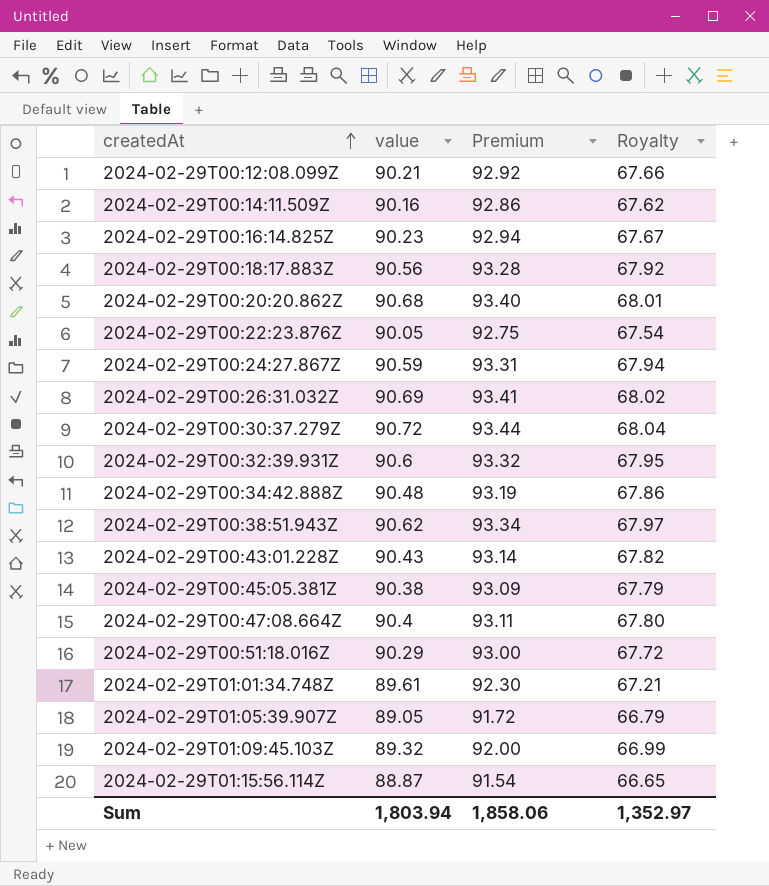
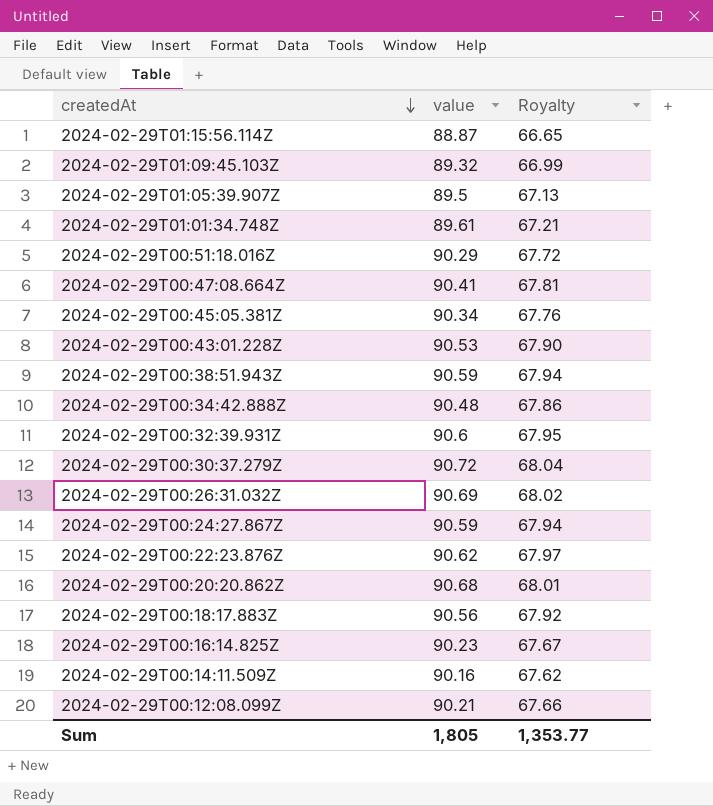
row order: createdAt ascending -> createdAt descending
column Premium | formula: [value] * 1.03 -> none
2024-02-29T01:05:39.907Z | value: 89.05 -> 89.5
2024-02-29T01:05:39.907Z | Royalty: 66.79 -> 67.13
2024-02-29T00:47:08.664Z | value: 90.4 -> 90.41
2024-02-29T00:47:08.664Z | Royalty: 67.80 -> 67.81
2024-02-29T00:45:05.381Z | value: 90.38 -> 90.34
2024-02-29T00:45:05.381Z | Royalty: 67.79 -> 67.76
2024-02-29T00:43:01.228Z | value: 90.43 -> 90.53
2024-02-29T00:43:01.228Z | Royalty: 67.82 -> 67.90
2024-02-29T00:38:51.943Z | value: 90.62 -> 90.59
2024-02-29T00:38:51.943Z | Royalty: 67.97 -> 67.94
2024-02-29T00:22:23.876Z | value: 90.05 -> 90.62
2024-02-29T00:22:23.876Z | Royalty: 67.54 -> 67.97
Sum | value: 1,803.94 -> 1,805
Sum | Royalty: 1,352.97 -> 1,353.77

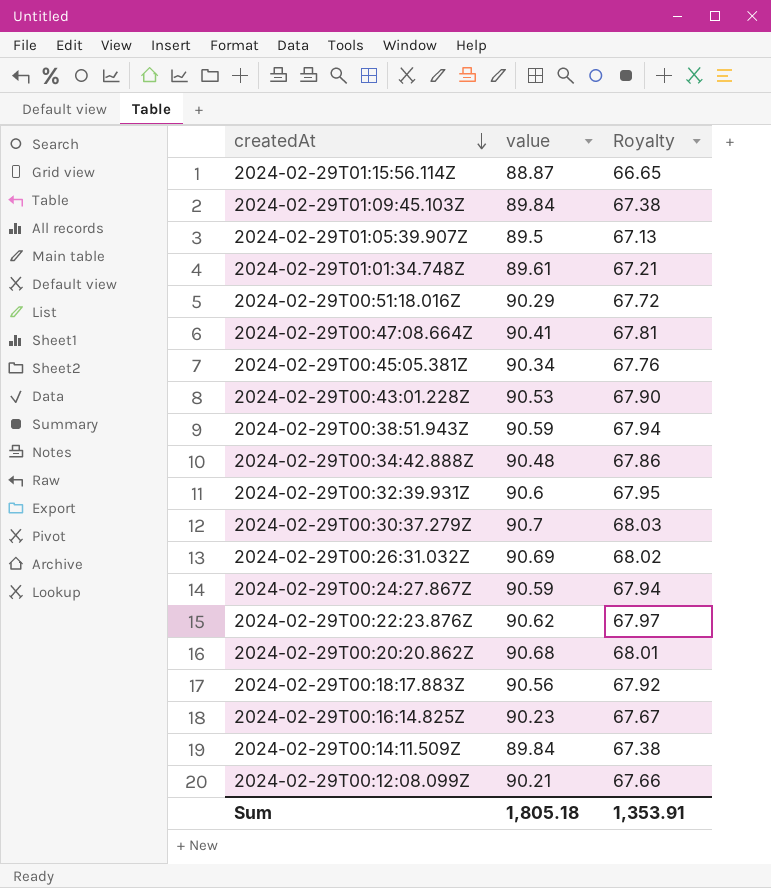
2024-02-29T01:09:45.103Z | value: 89.32 -> 89.84
2024-02-29T01:09:45.103Z | Royalty: 66.99 -> 67.38
2024-02-29T00:30:37.279Z | value: 90.72 -> 90.7
2024-02-29T00:30:37.279Z | Royalty: 68.04 -> 68.03
2024-02-29T00:14:11.509Z | value: 90.16 -> 89.84
2024-02-29T00:14:11.509Z | Royalty: 67.62 -> 67.38
Sum | value: 1,805 -> 1,805.18
Sum | Royalty: 1,353.77 -> 1,353.91

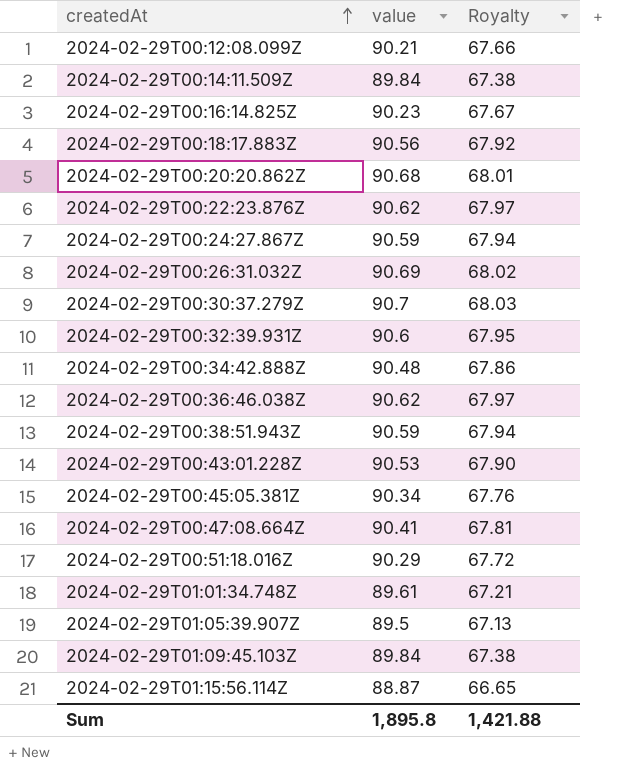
row order: createdAt descending -> createdAt ascending
row 2024-02-29T00:36:46.038Z: none -> 90.62 | 67.97
Sum | value: 1,805.18 -> 1,895.8
Sum | Royalty: 1,353.91 -> 1,421.88

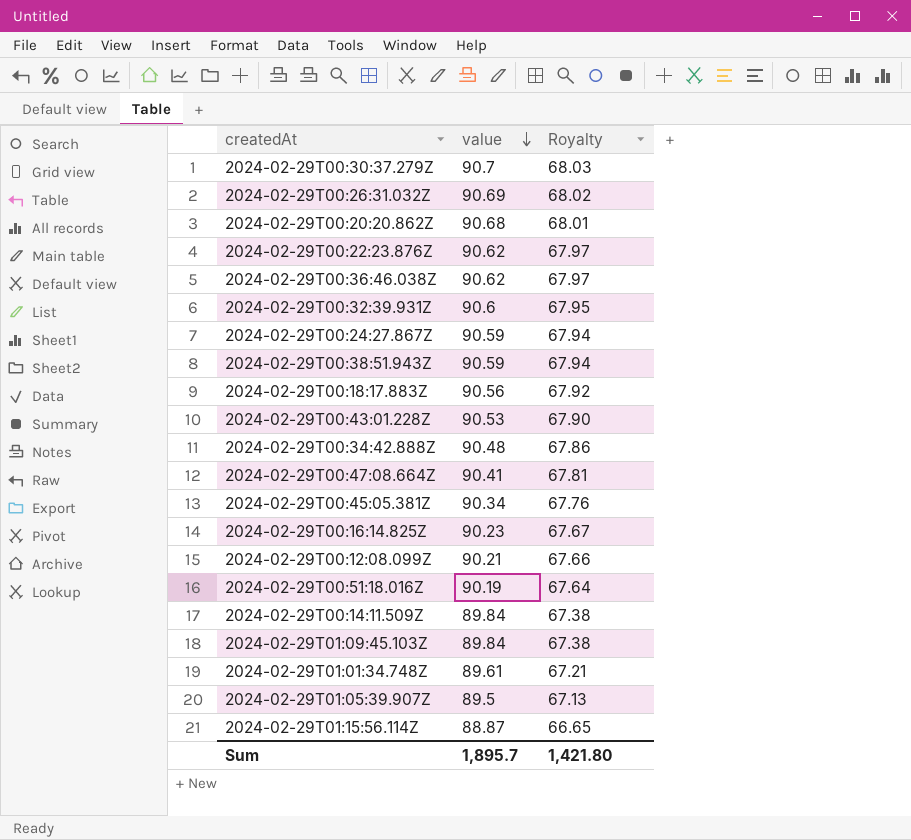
row order: createdAt ascending -> value descending
2024-02-29T00:51:18.016Z | value: 90.29 -> 90.19
2024-02-29T00:51:18.016Z | Royalty: 67.72 -> 67.64
Sum | value: 1,895.8 -> 1,895.7
Sum | Royalty: 1,421.88 -> 1,421.80

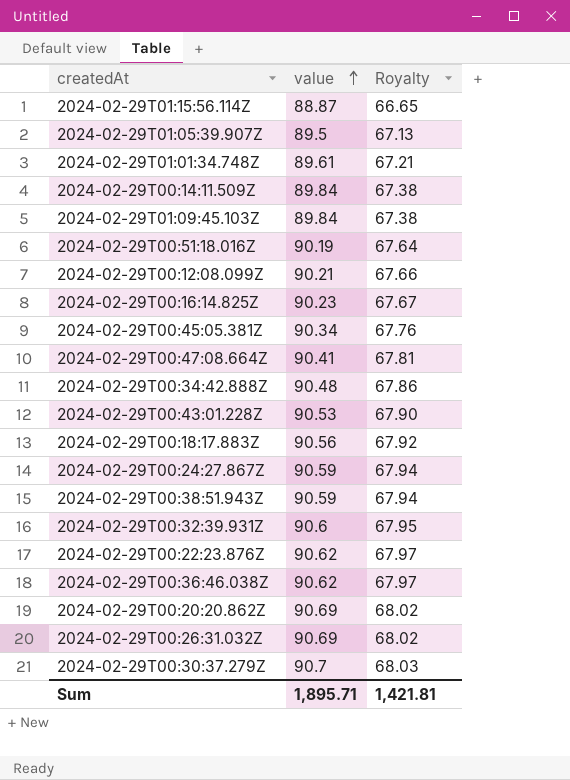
row order: value descending -> value ascending
2024-02-29T00:20:20.862Z | value: 90.68 -> 90.69
2024-02-29T00:20:20.862Z | Royalty: 68.01 -> 68.02
Sum | value: 1,895.7 -> 1,895.71
Sum | Royalty: 1,421.80 -> 1,421.81

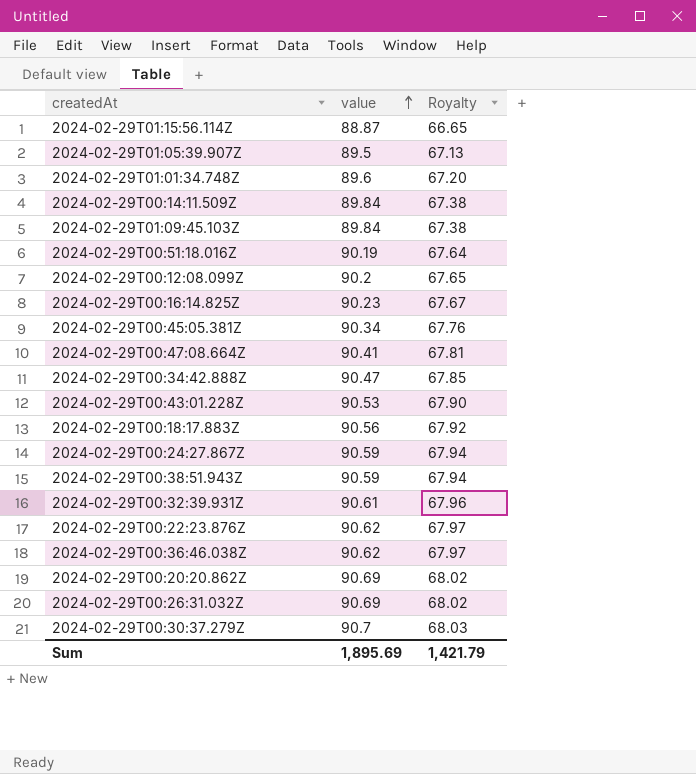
2024-02-29T01:01:34.748Z | value: 89.61 -> 89.6
2024-02-29T01:01:34.748Z | Royalty: 67.21 -> 67.20
2024-02-29T00:12:08.099Z | value: 90.21 -> 90.2
2024-02-29T00:12:08.099Z | Royalty: 67.66 -> 67.65
2024-02-29T00:34:42.888Z | value: 90.48 -> 90.47
2024-02-29T00:34:42.888Z | Royalty: 67.86 -> 67.85
2024-02-29T00:32:39.931Z | value: 90.6 -> 90.61
2024-02-29T00:32:39.931Z | Royalty: 67.95 -> 67.96
Sum | value: 1,895.71 -> 1,895.69
Sum | Royalty: 1,421.81 -> 1,421.79

